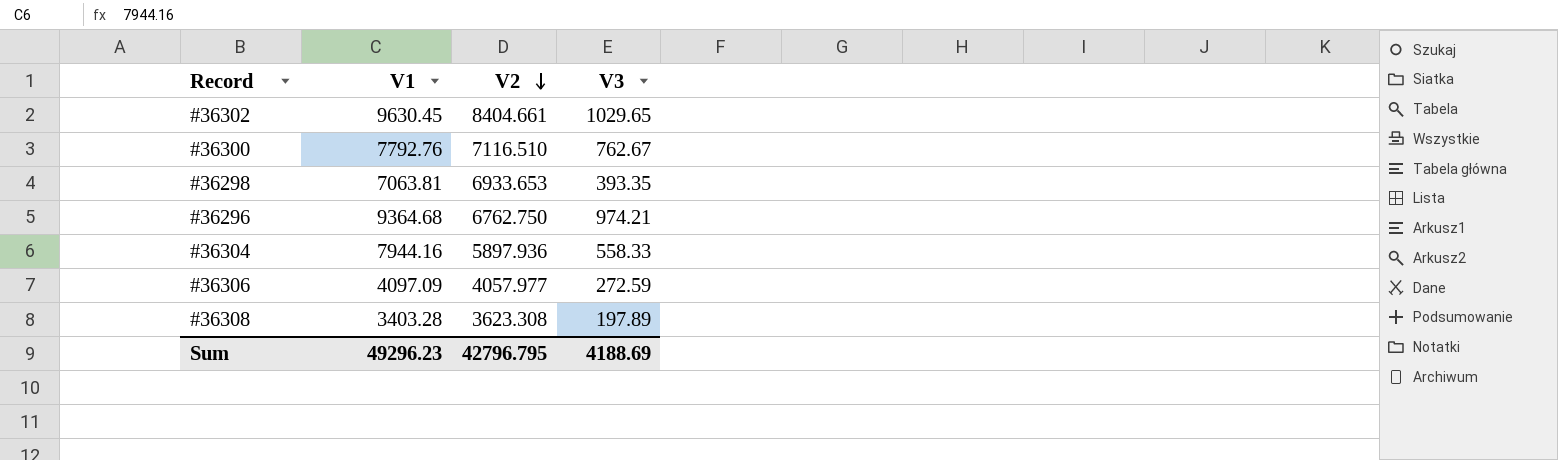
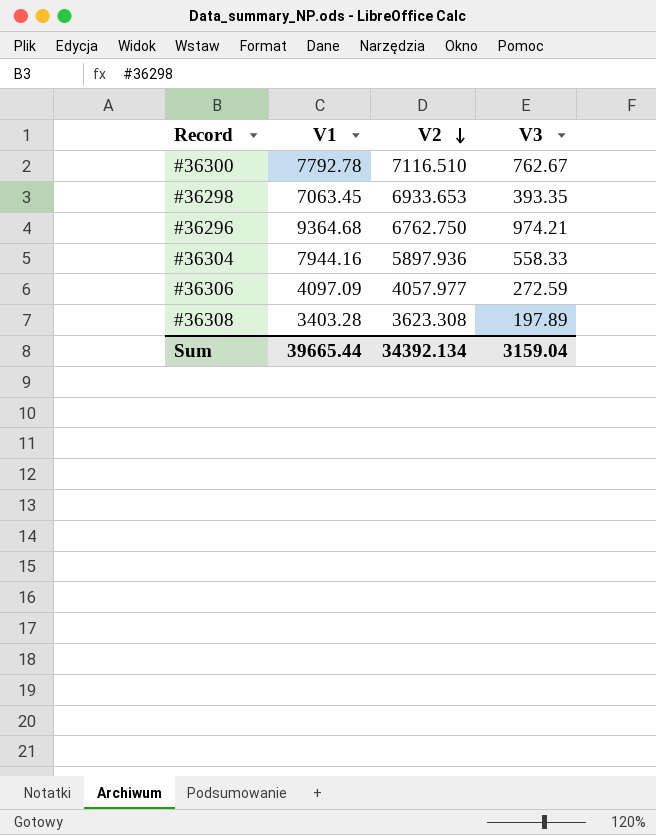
row #36302: 9630.45 | 8404.661 | 1029.65 -> none
#36300 | V1: 7792.76 -> 7792.78
#36298 | V1: 7063.81 -> 7063.45
Sum | V1: 49296.23 -> 39665.44
Sum | V2: 42796.795 -> 34392.134
Sum | V3: 4188.69 -> 3159.04

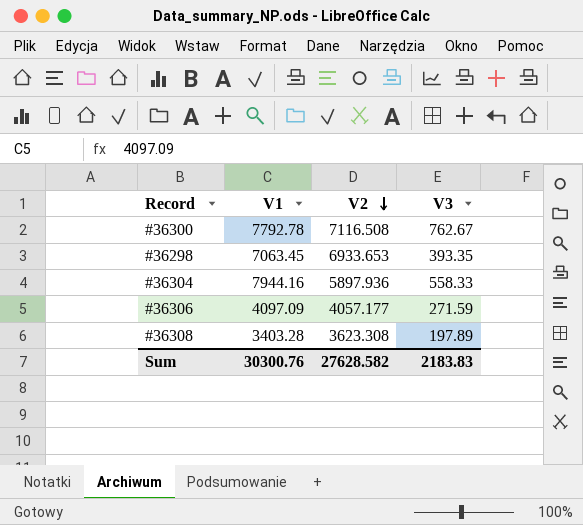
row #36296: 9364.68 | 6762.750 | 974.21 -> none
#36300 | V2: 7116.510 -> 7116.508
#36306 | V2: 4057.977 -> 4057.177
#36306 | V3: 272.59 -> 271.59
Sum | V1: 39665.44 -> 30300.76
Sum | V2: 34392.134 -> 27628.582
Sum | V3: 3159.04 -> 2183.83

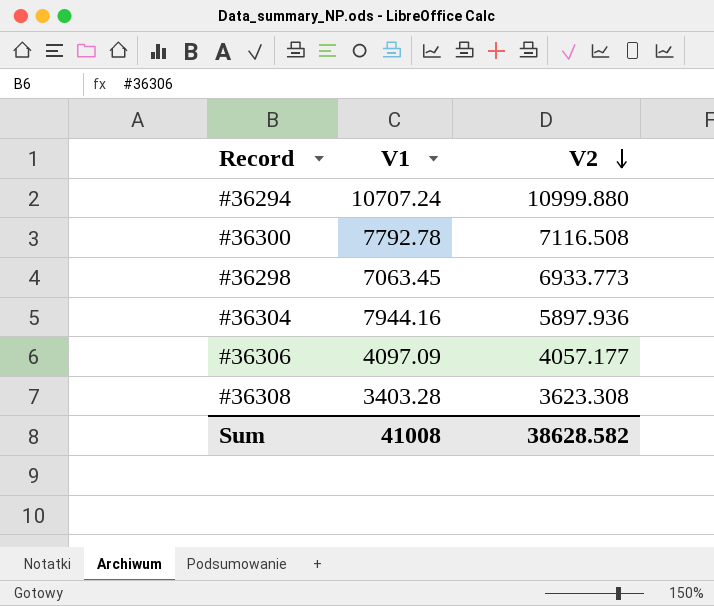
column V3 | position: 4 -> none
row #36294: none -> 10707.24 | 10999.880
#36298 | V2: 6933.653 -> 6933.773
Sum | V1: 30300.76 -> 41008
Sum | V2: 27628.582 -> 38628.582

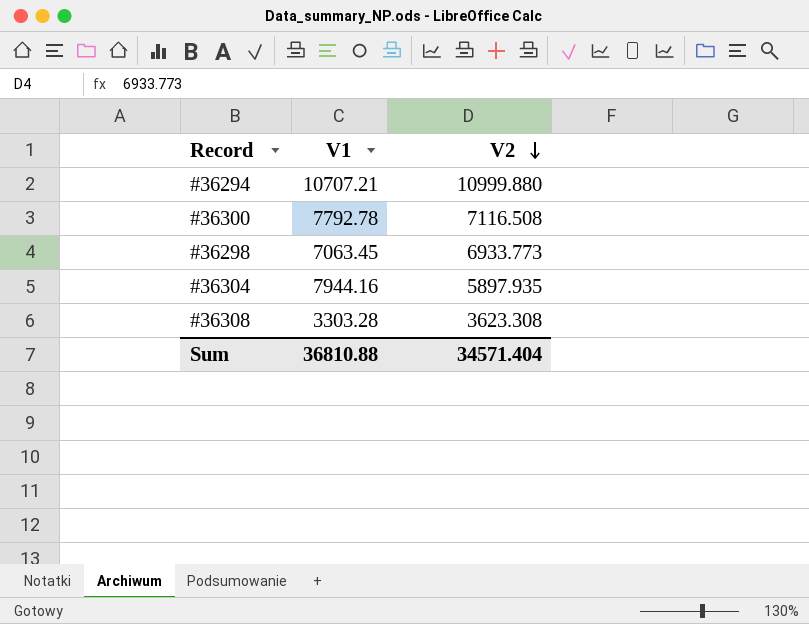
row #36306: 4097.09 | 4057.177 -> none
#36294 | V1: 10707.24 -> 10707.21
#36304 | V2: 5897.936 -> 5897.935
#36308 | V1: 3403.28 -> 3303.28
Sum | V1: 41008 -> 36810.88
Sum | V2: 38628.582 -> 34571.404

